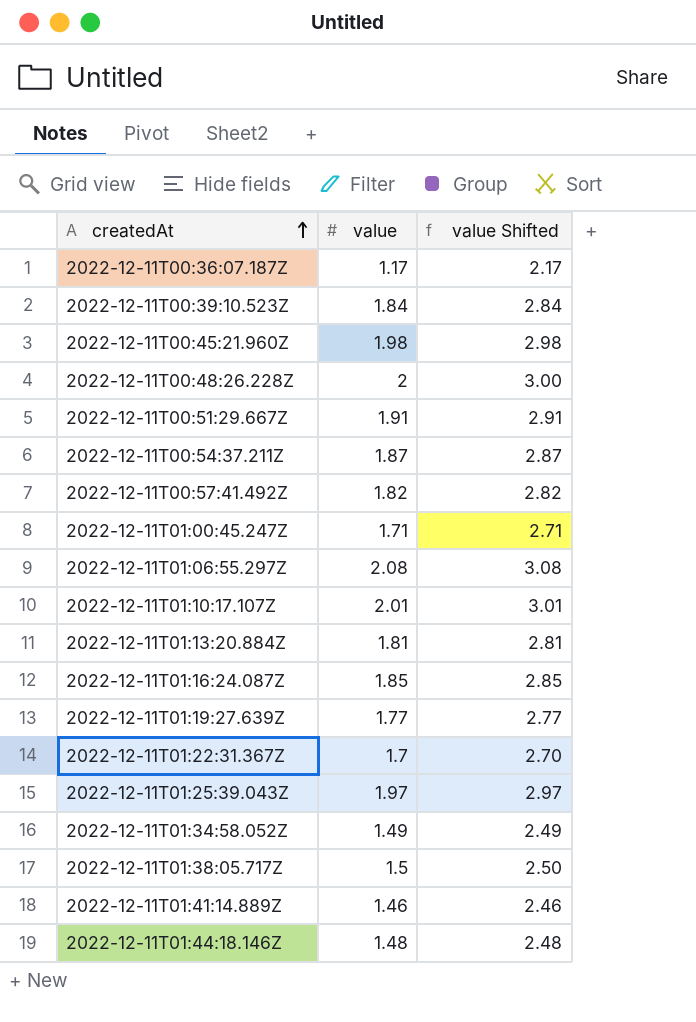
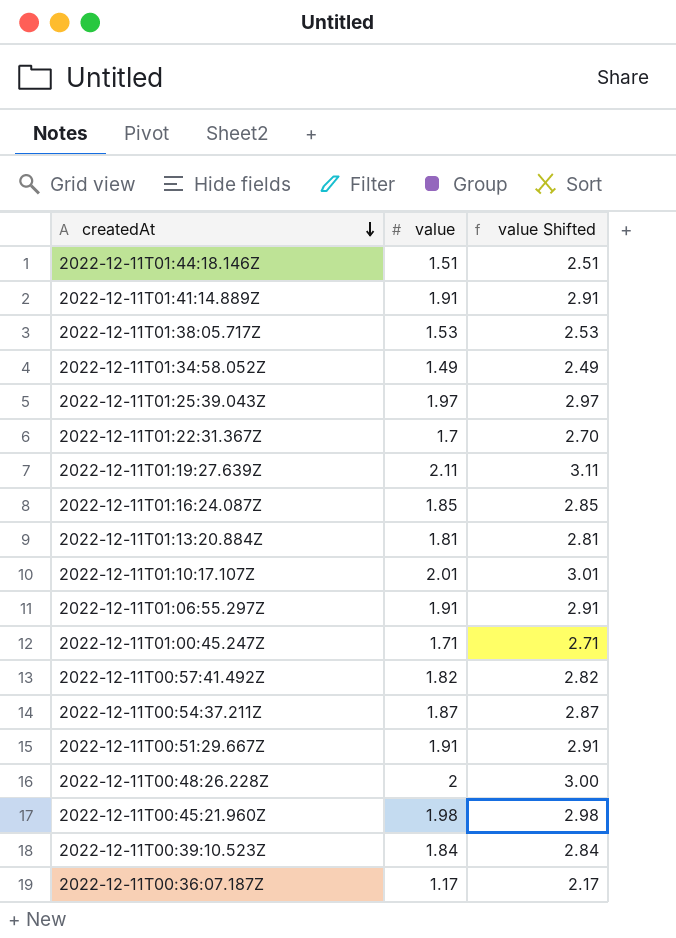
row order: createdAt ascending -> createdAt descending
2022-12-11T01:44:18.146Z | value: 1.48 -> 1.51
2022-12-11T01:44:18.146Z | value Shifted: 2.48 -> 2.51
2022-12-11T01:41:14.889Z | value: 1.46 -> 1.91
2022-12-11T01:41:14.889Z | value Shifted: 2.46 -> 2.91
2022-12-11T01:38:05.717Z | value: 1.5 -> 1.53
2022-12-11T01:38:05.717Z | value Shifted: 2.50 -> 2.53
2022-12-11T01:19:27.639Z | value: 1.77 -> 2.11
2022-12-11T01:19:27.639Z | value Shifted: 2.77 -> 3.11
2022-12-11T01:06:55.297Z | value: 2.08 -> 1.91
2022-12-11T01:06:55.297Z | value Shifted: 3.08 -> 2.91

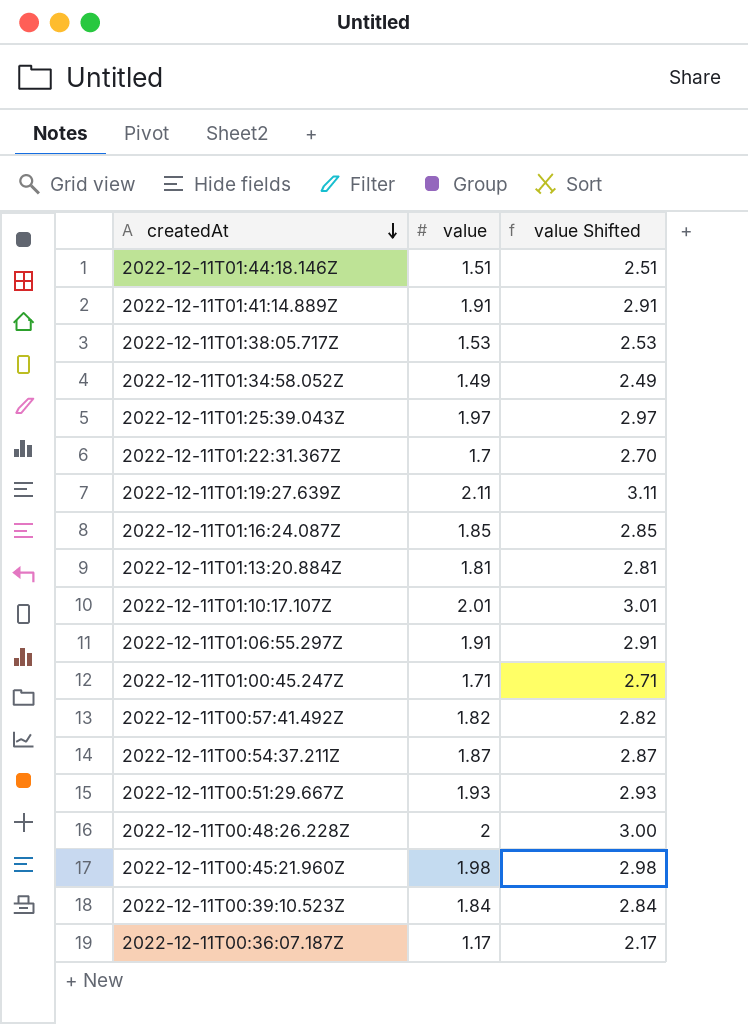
2022-12-11T00:51:29.667Z | value: 1.91 -> 1.93
2022-12-11T00:51:29.667Z | value Shifted: 2.91 -> 2.93

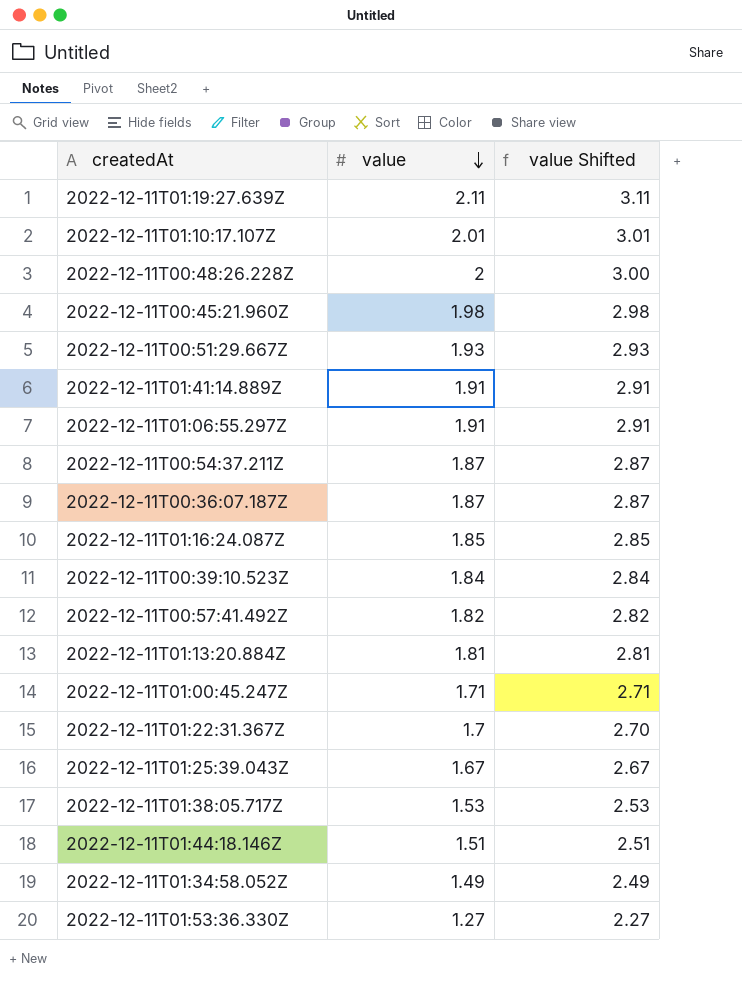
row order: createdAt descending -> value descending
2022-12-11T00:36:07.187Z | value: 1.17 -> 1.87
2022-12-11T00:36:07.187Z | value Shifted: 2.17 -> 2.87
2022-12-11T01:25:39.043Z | value: 1.97 -> 1.67
2022-12-11T01:25:39.043Z | value Shifted: 2.97 -> 2.67
row 2022-12-11T01:53:36.330Z: none -> 1.27 | 2.27

